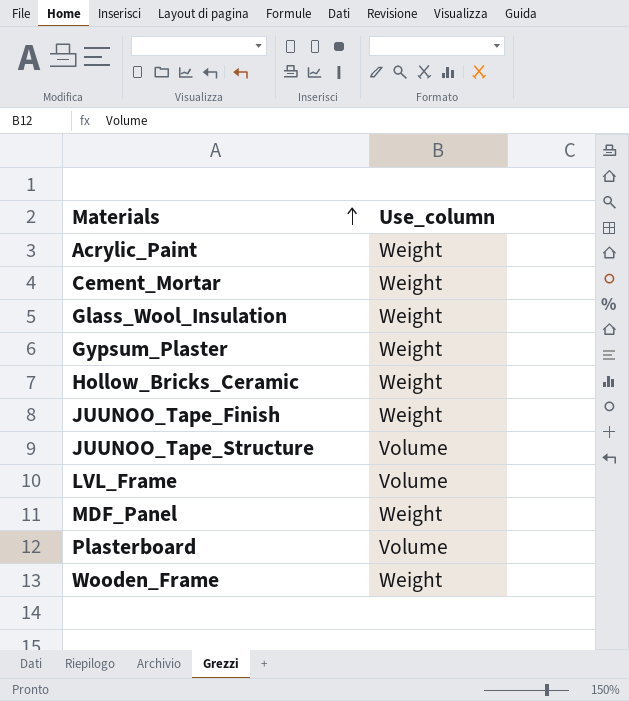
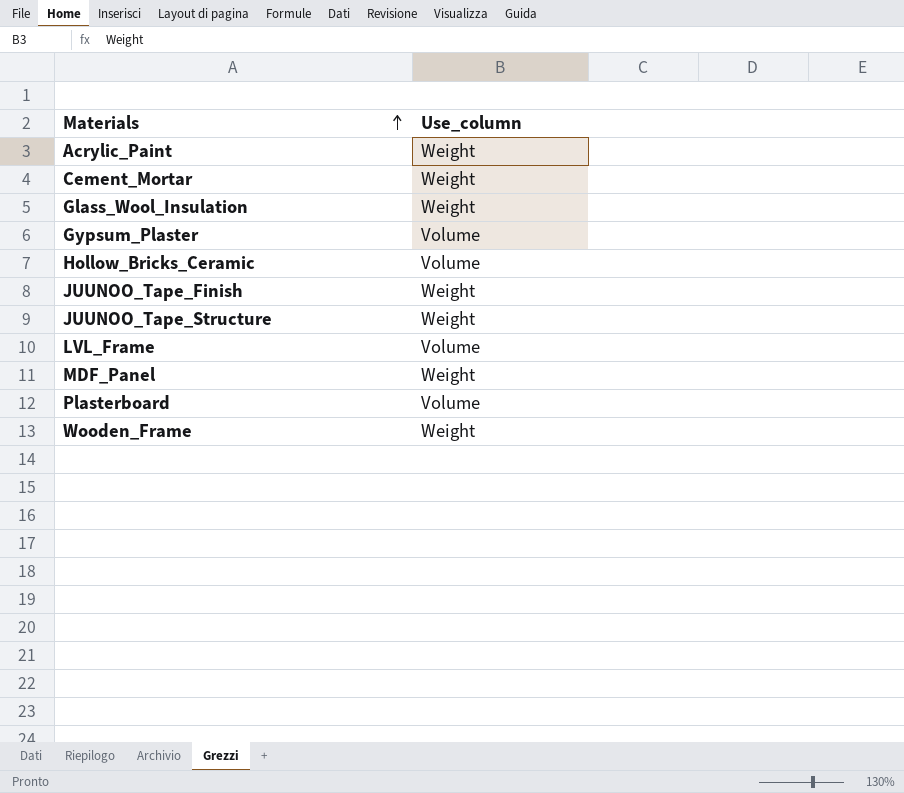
Gypsum_Plaster | Use_column: Weight -> Volume
Hollow_Bricks_Ceramic | Use_column: Weight -> Volume
JUUNOO_Tape_Structure | Use_column: Volume -> Weight

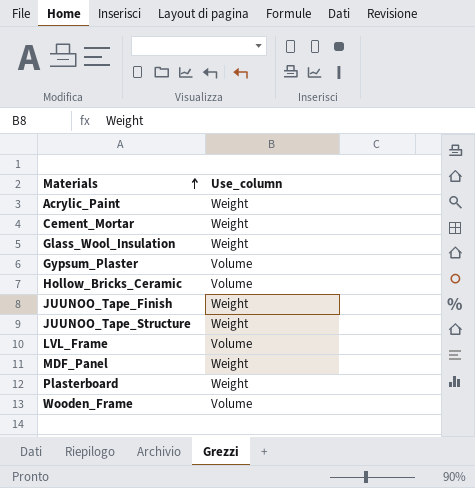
Plasterboard | Use_column: Volume -> Weight
Wooden_Frame | Use_column: Weight -> Volume

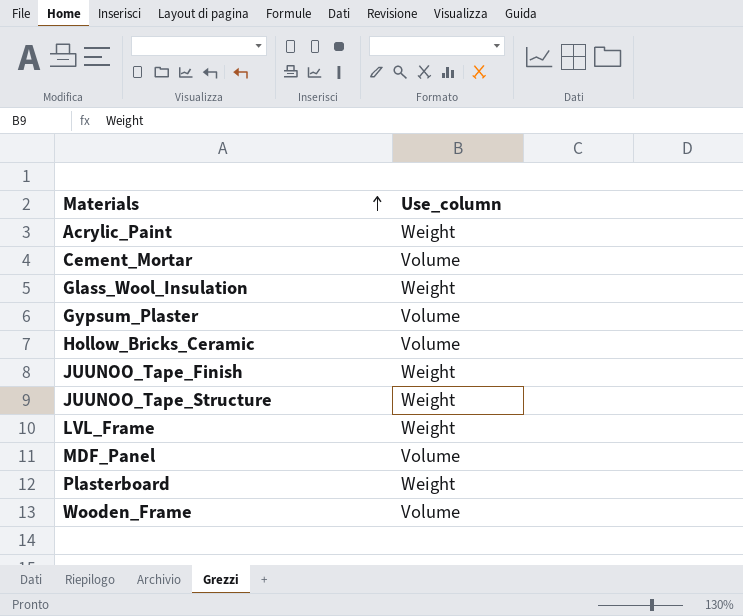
Cement_Mortar | Use_column: Weight -> Volume
LVL_Frame | Use_column: Volume -> Weight
MDF_Panel | Use_column: Weight -> Volume

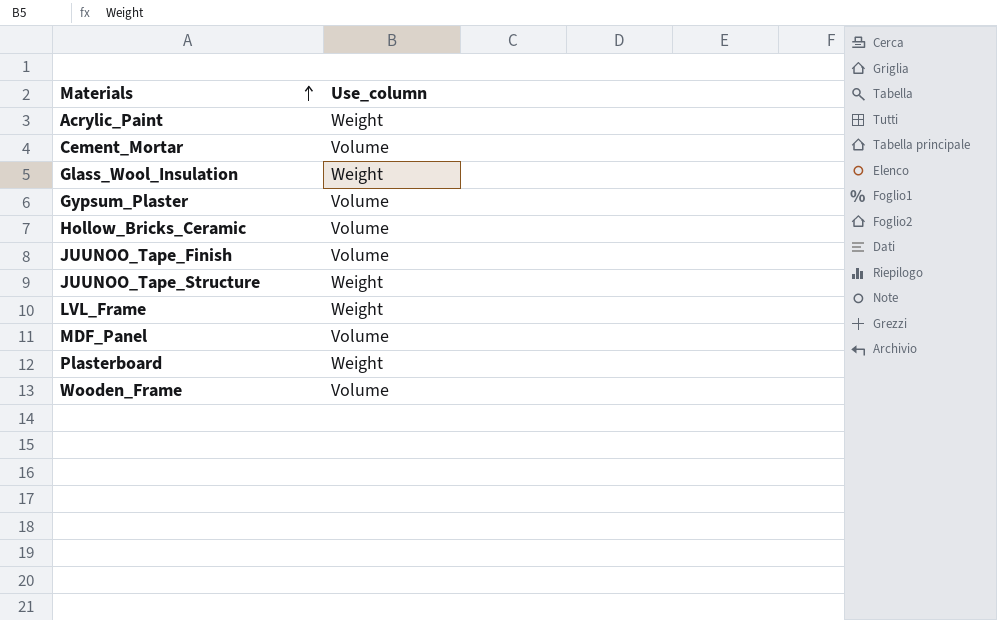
JUUNOO_Tape_Finish | Use_column: Weight -> Volume

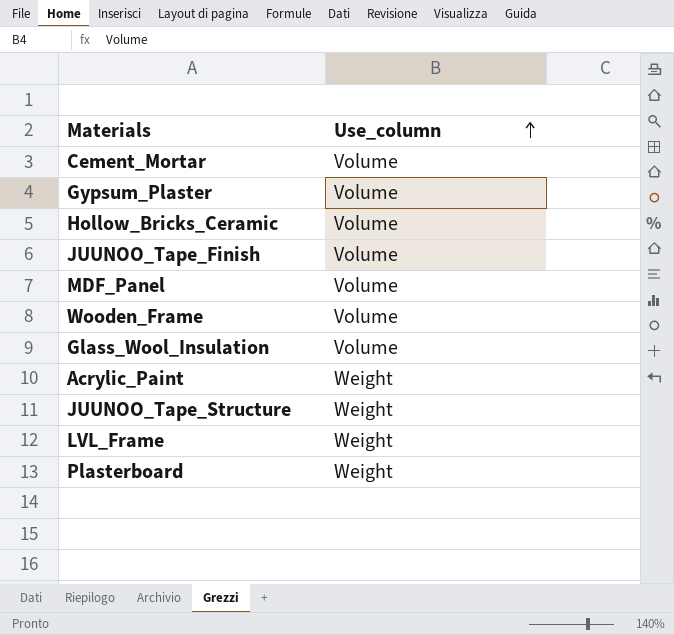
row order: Materials ascending -> Use_column ascending
Glass_Wool_Insulation | Use_column: Weight -> Volume

